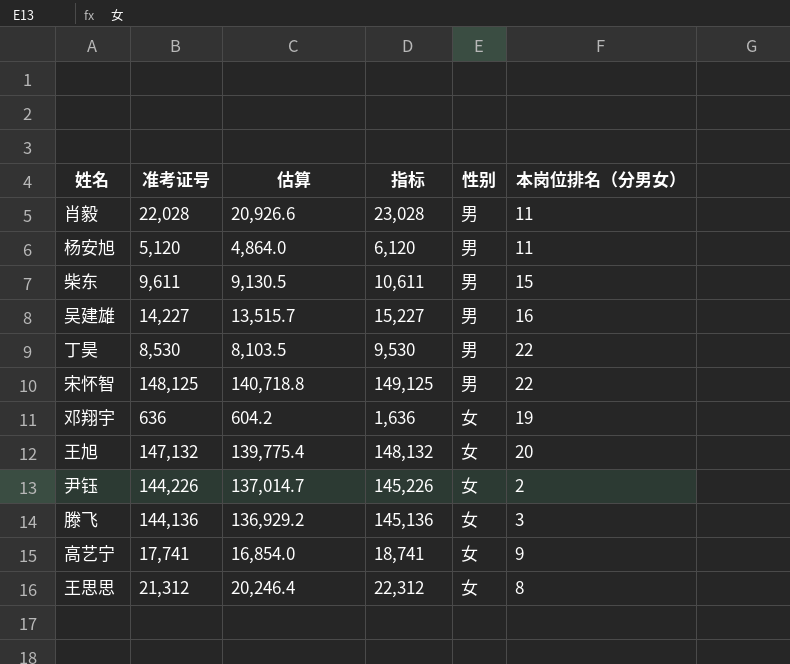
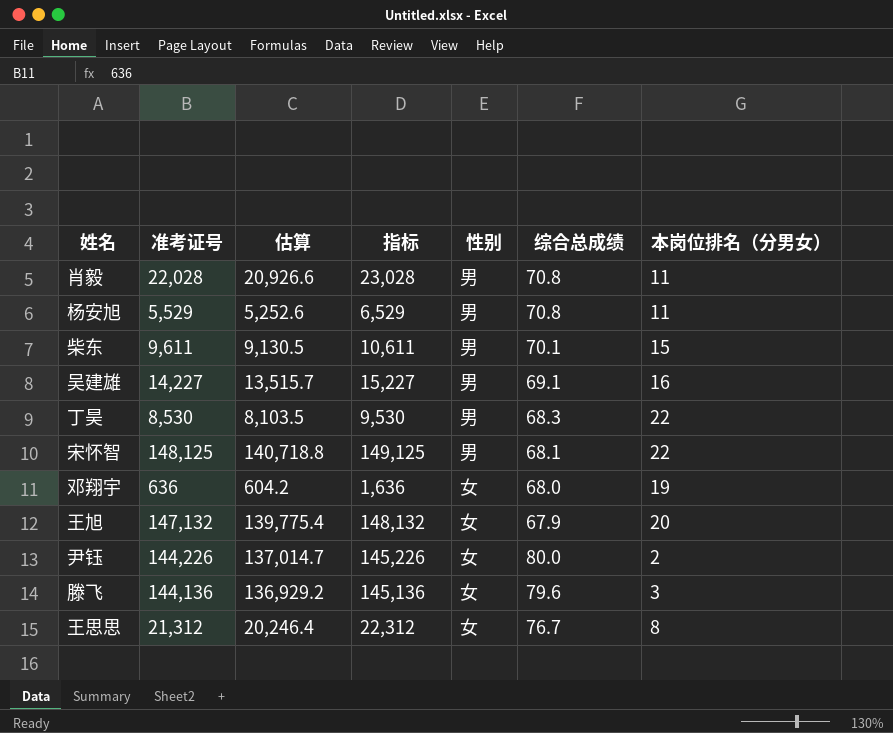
column 综合总成绩 | position: none -> 6
row 高艺宁: 17,741 | 16,854.0 | 18,741 | 女 | 9 -> none
杨安旭 | 准考证号: 5,120 -> 5,529
杨安旭 | 估算: 4,864.0 -> 5,252.6
杨安旭 | 指标: 6,120 -> 6,529

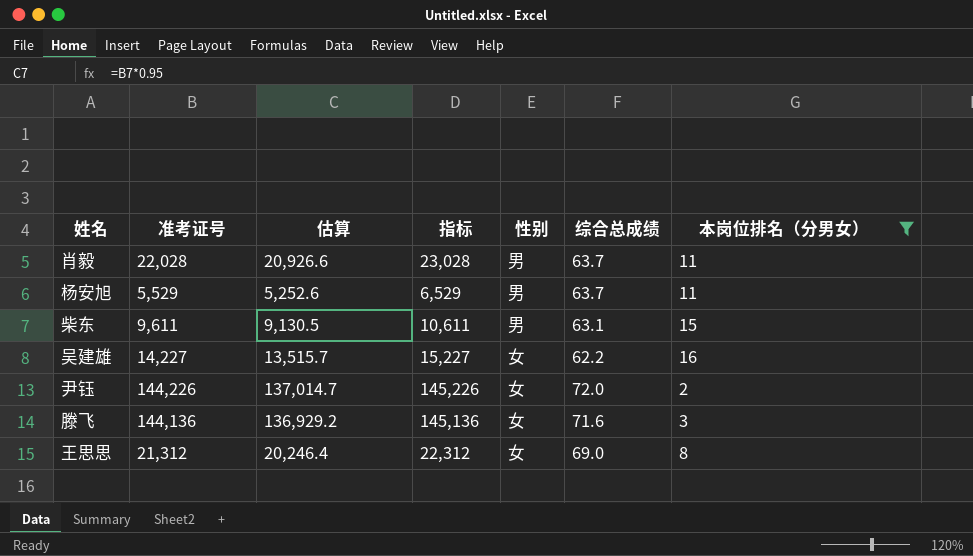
filter: none -> 本岗位排名（分男女） <= 16
肖毅 | 综合总成绩: 70.8 -> 63.7
杨安旭 | 综合总成绩: 70.8 -> 63.7
柴东 | 综合总成绩: 70.1 -> 63.1
吴建雄 | 性别: 男 -> 女
吴建雄 | 综合总成绩: 69.1 -> 62.2
尹钰 | 综合总成绩: 80.0 -> 72.0
滕飞 | 综合总成绩: 79.6 -> 71.6
王思思 | 综合总成绩: 76.7 -> 69.0

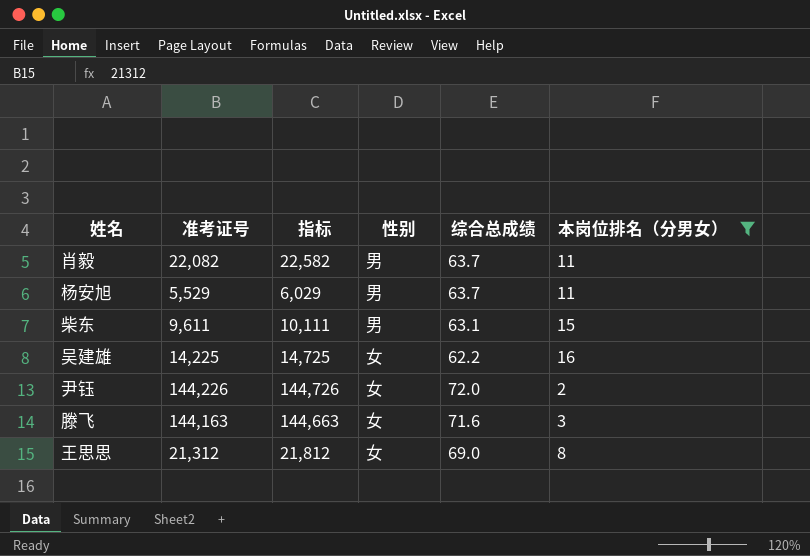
column 估算 | formula: [准考证号] * 0.95 -> none
column 指标 | formula: [准考证号] + 1000 -> [准考证号] + 500
肖毅 | 准考证号: 22,028 -> 22,082
吴建雄 | 准考证号: 14,227 -> 14,225
滕飞 | 准考证号: 144,136 -> 144,163

